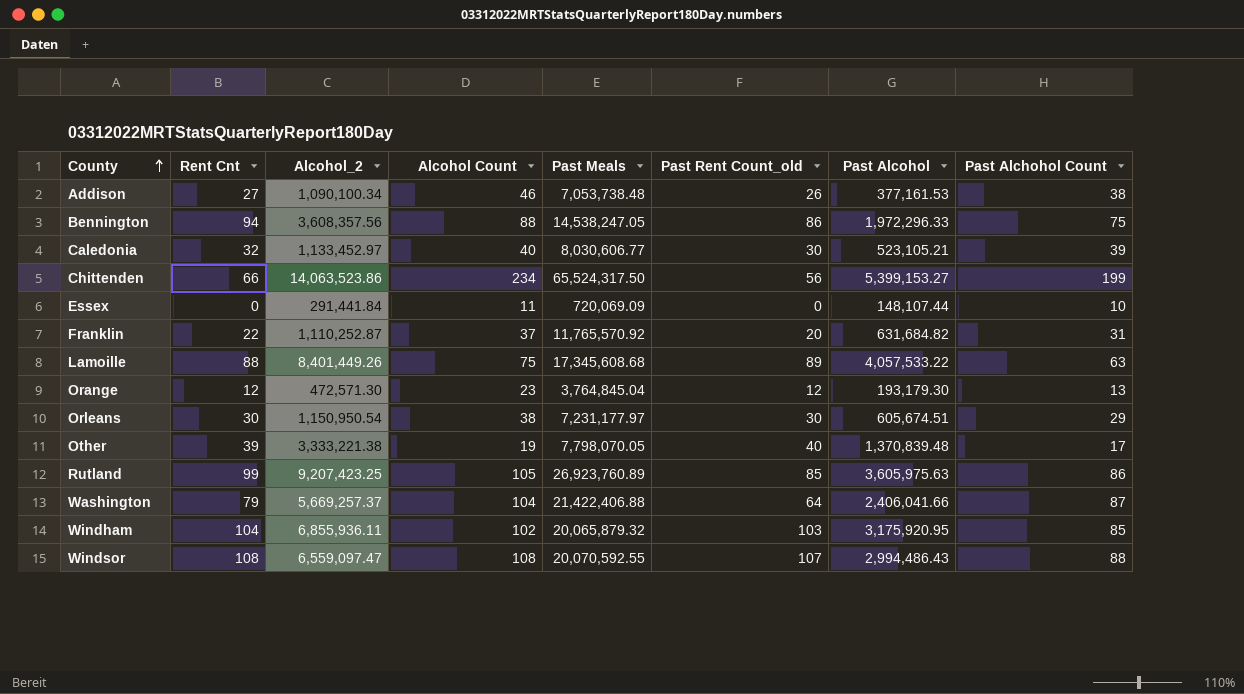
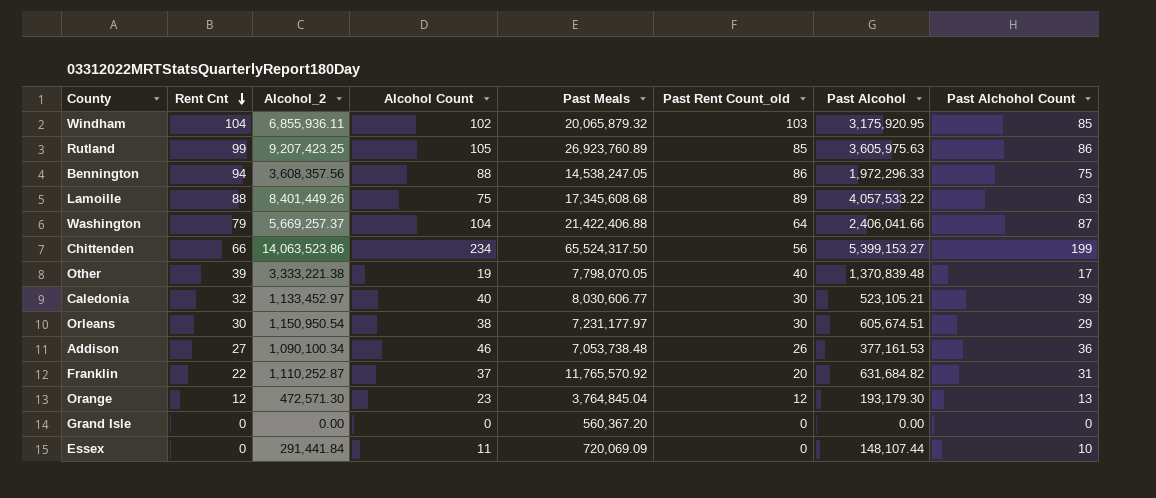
row order: County ascending -> Rent Cnt descending
row Windsor: 108 | 6,559,097.47 | 108 | 20,070,592.55 | 107 | 2,994,486.43 | 88 -> none
Addison | Past Alchohol Count: 38 -> 36
row Grand Isle: none -> 0 | 0.00 | 0 | 560,367.20 | 0 | 0.00 | 0

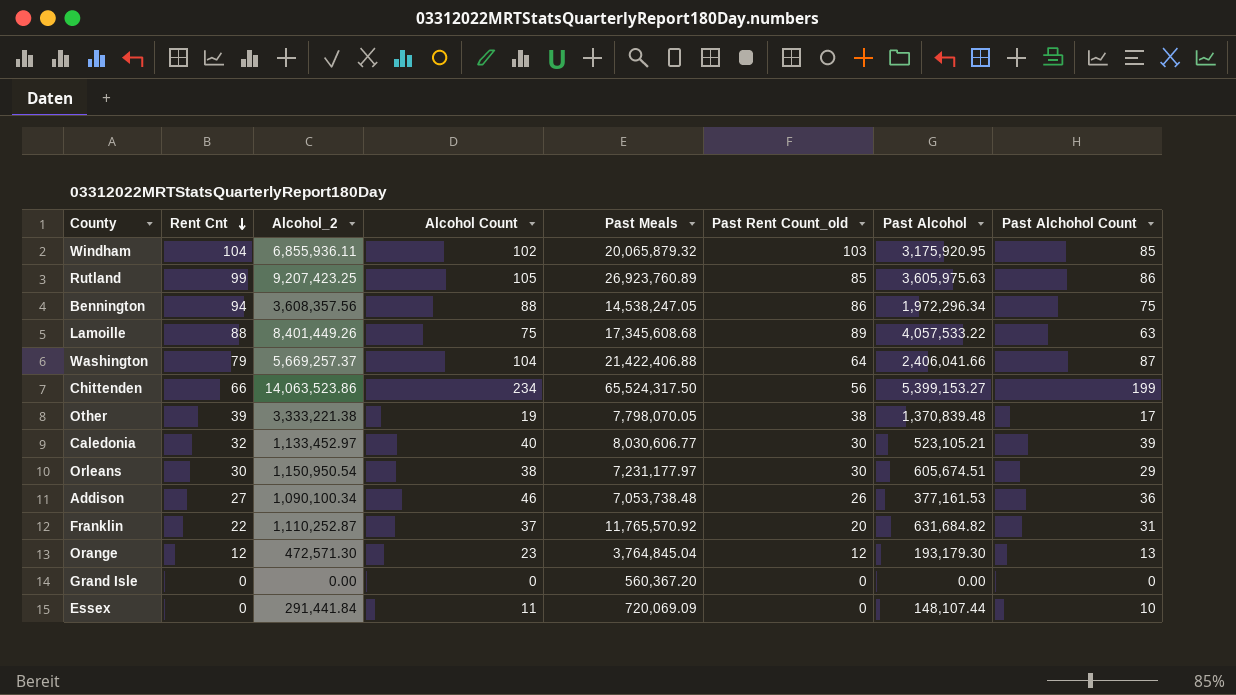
Bennington | Past Alcohol: 1,972,296.33 -> 1,972,296.34
Other | Past Rent Count_old: 40 -> 38

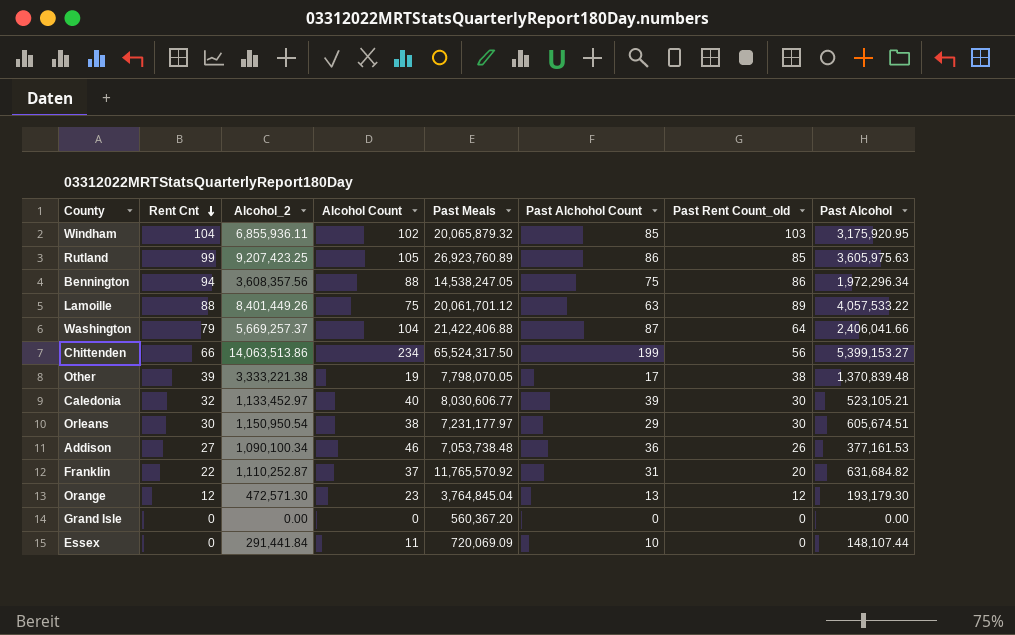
column Past Alchohol Count | position: 8 -> 6
Lamoille | Past Meals: 17,345,608.68 -> 20,061,701.12
Chittenden | Alcohol_2: 14,063,523.86 -> 14,063,513.86

